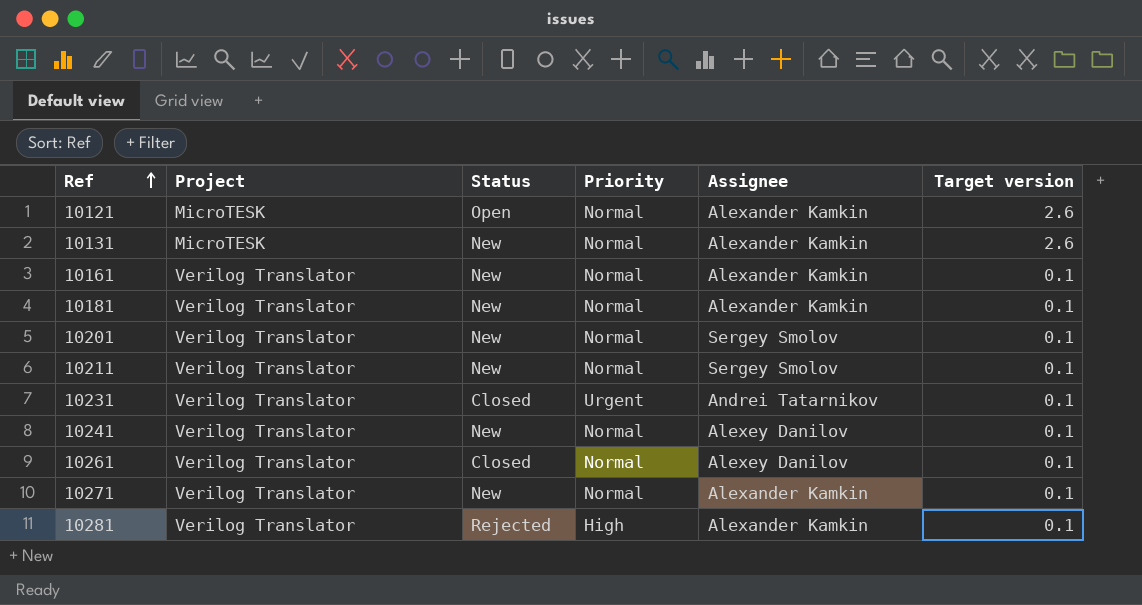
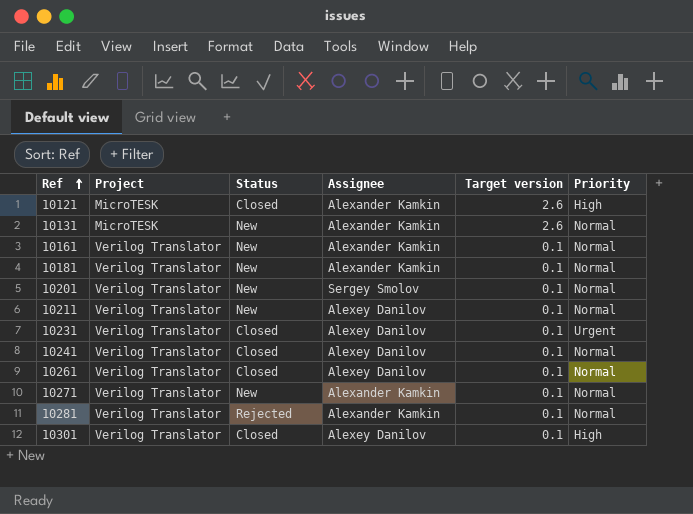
column Priority | position: 4 -> 6
10121 | Status: Open -> Closed
10121 | Priority: Normal -> High
10211 | Assignee: Sergey Smolov -> Alexey Danilov
10231 | Assignee: Andrei Tatarnikov -> Alexey Danilov
10241 | Status: New -> Closed
10281 | Priority: High -> Normal
row 10301: none -> Verilog Translator | Closed | Alexey Danilov | 0.1 | High

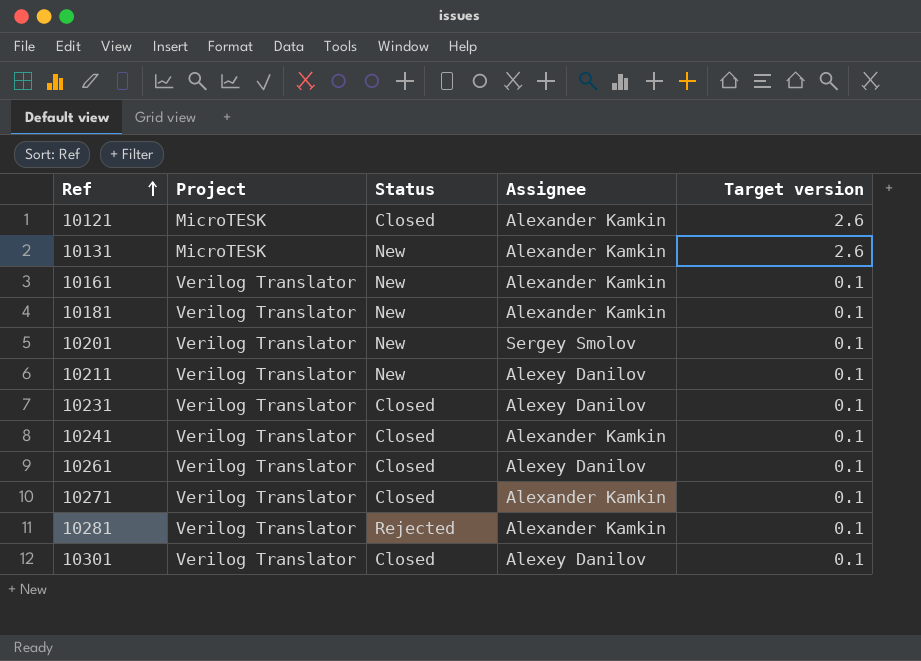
column Priority | position: 6 -> none
10241 | Assignee: Alexey Danilov -> Alexander Kamkin
10271 | Status: New -> Closed

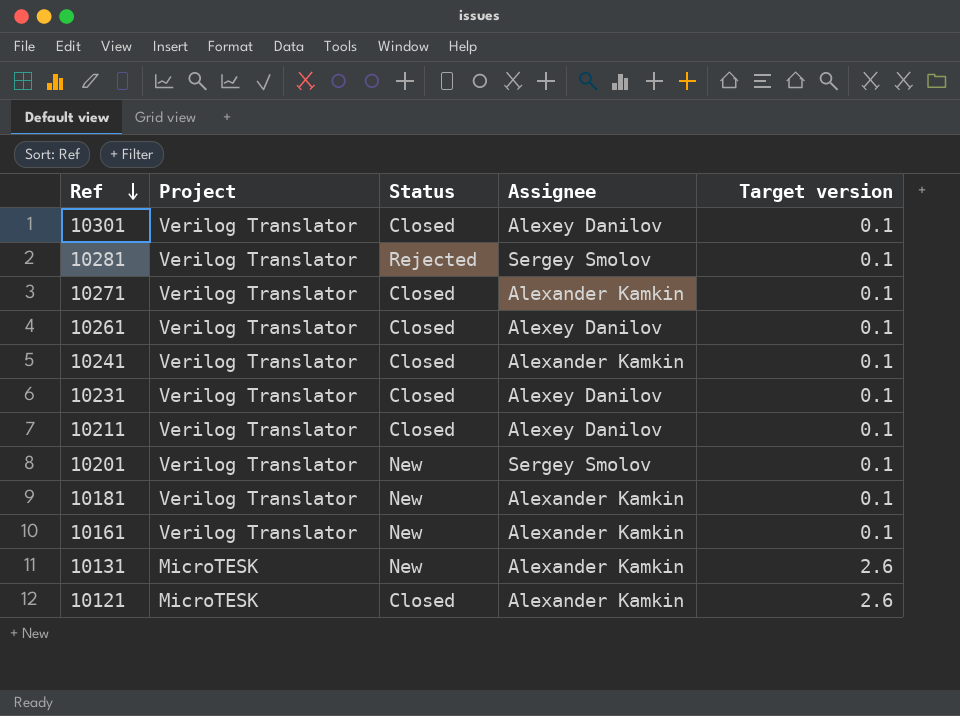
row order: Ref ascending -> Ref descending
10281 | Assignee: Alexander Kamkin -> Sergey Smolov
10211 | Status: New -> Closed

